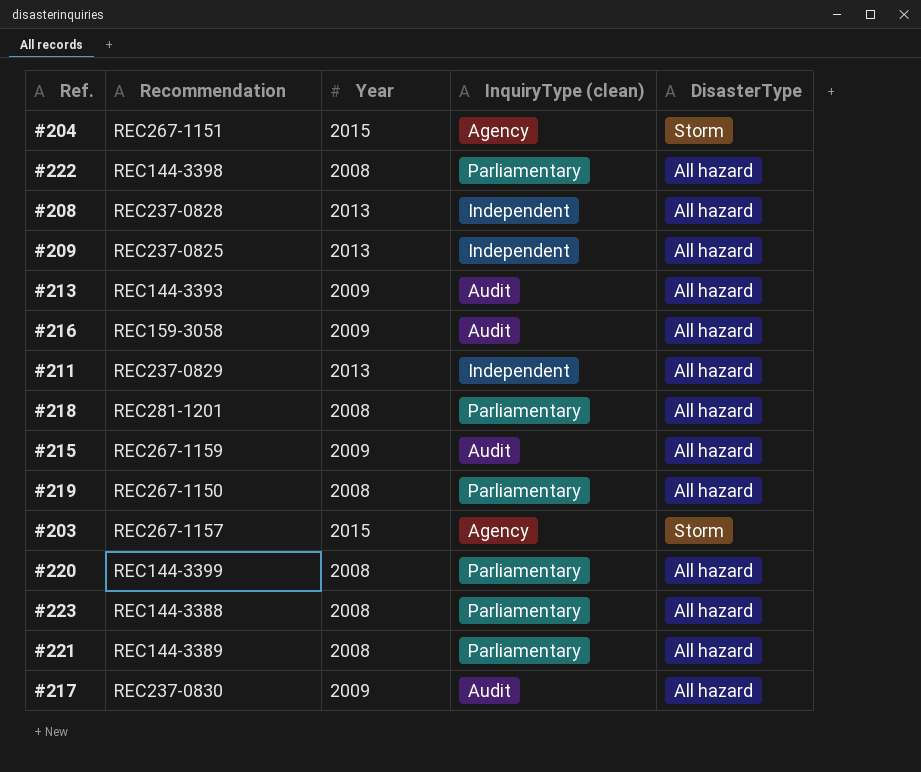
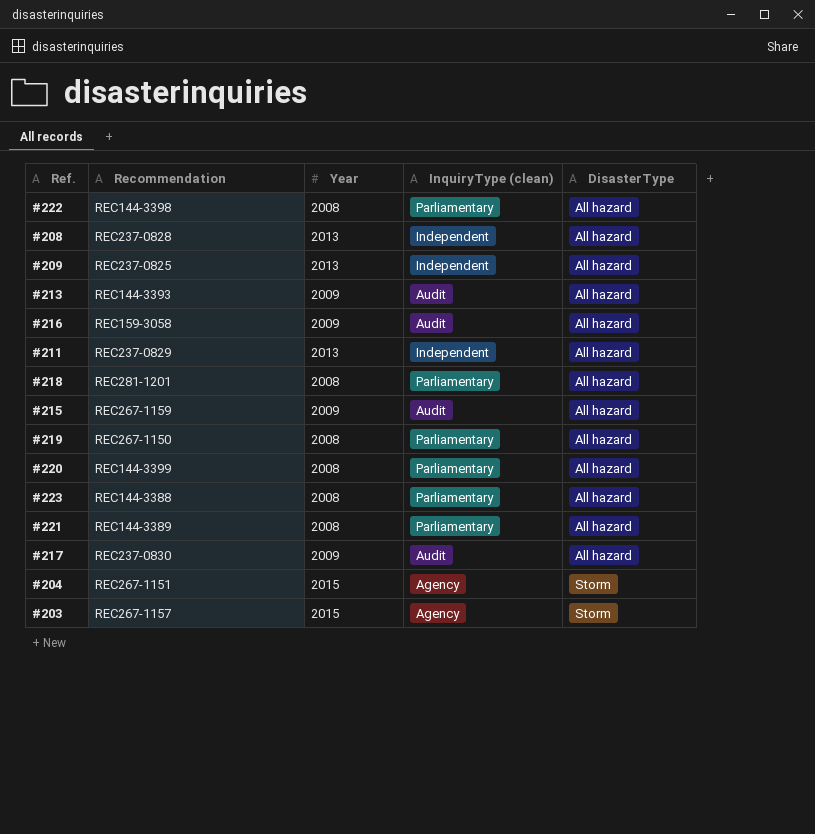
row order: none -> DisasterType ascending

